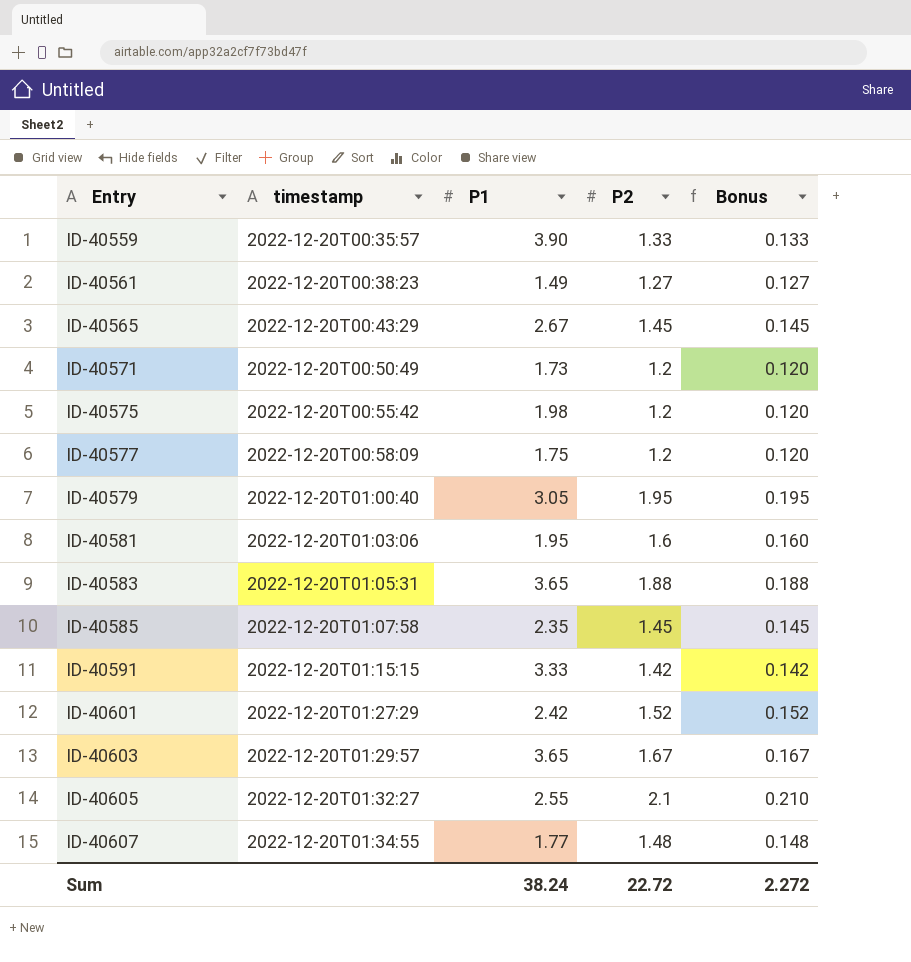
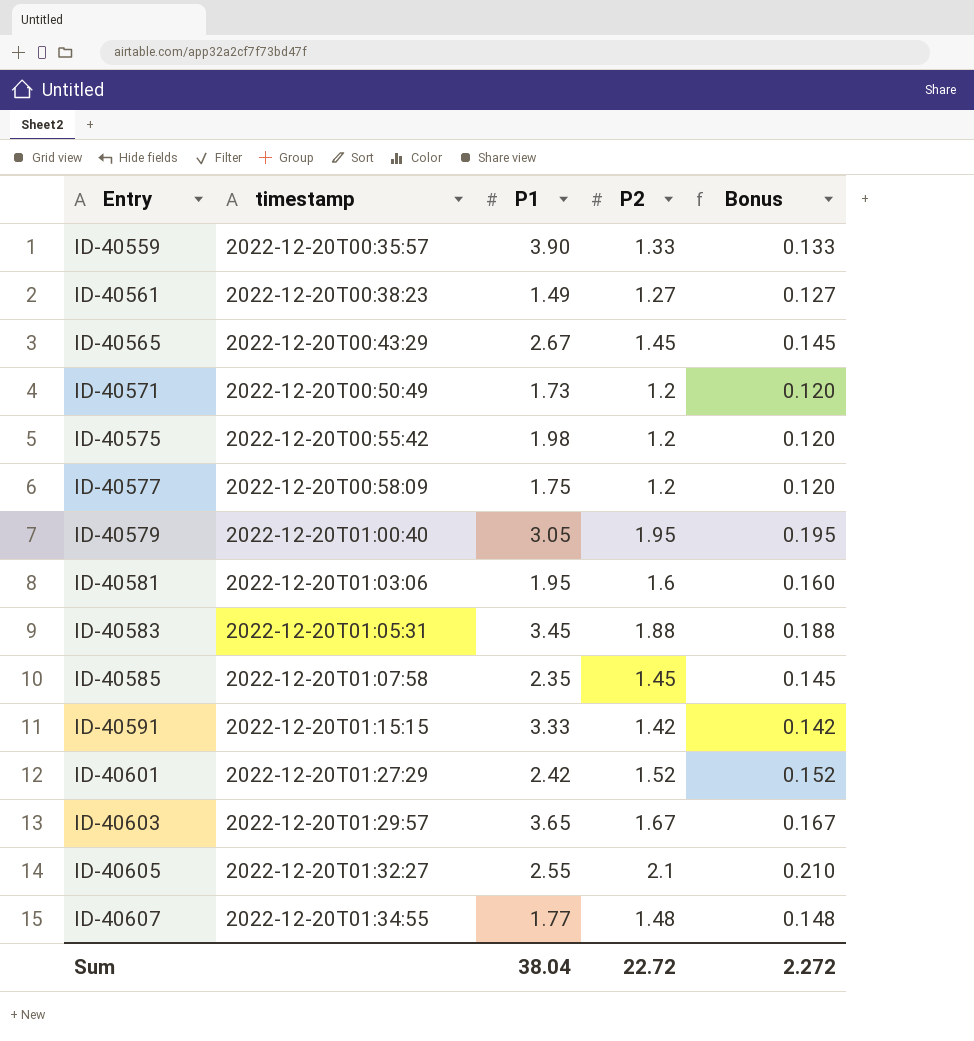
ID-40583 | P1: 3.65 -> 3.45
Sum | P1: 38.24 -> 38.04

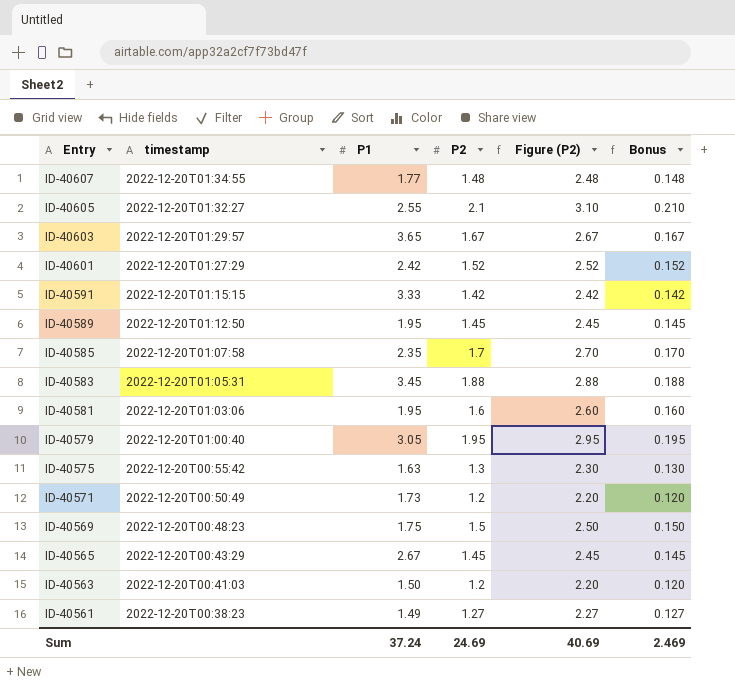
row order: Entry ascending -> Entry descending
column Figure (P2) | formula: none -> [P2] + 1
row ID-40559: 2022-12-20T00:35:57 | 3.90 | 1.33 | 0.133 -> none
row ID-40577: 2022-12-20T00:58:09 | 1.75 | 1.2 | 0.120 -> none
row ID-40589: none -> 2022-12-20T01:12:50 | 1.95 | 1.45 | 2.45 | 0.145
ID-40585 | P2: 1.45 -> 1.7
ID-40585 | Bonus: 0.145 -> 0.170
ID-40575 | P1: 1.98 -> 1.63
ID-40575 | P2: 1.2 -> 1.3
ID-40575 | Bonus: 0.120 -> 0.130
row ID-40569: none -> 2022-12-20T00:48:23 | 1.75 | 1.5 | 2.50 | 0.150
row ID-40563: none -> 2022-12-20T00:41:03 | 1.50 | 1.2 | 2.20 | 0.120
Sum | P1: 38.04 -> 37.24
Sum | P2: 22.72 -> 24.69
Sum | Bonus: 2.272 -> 2.469

